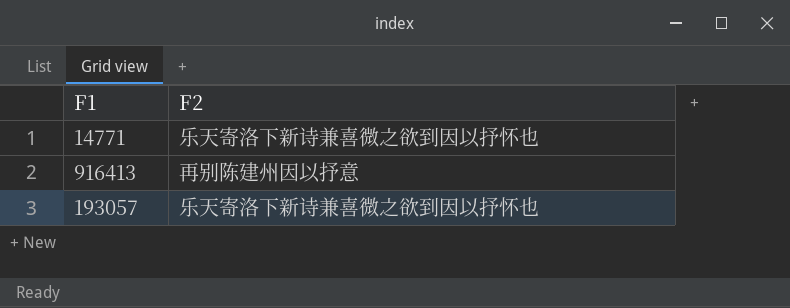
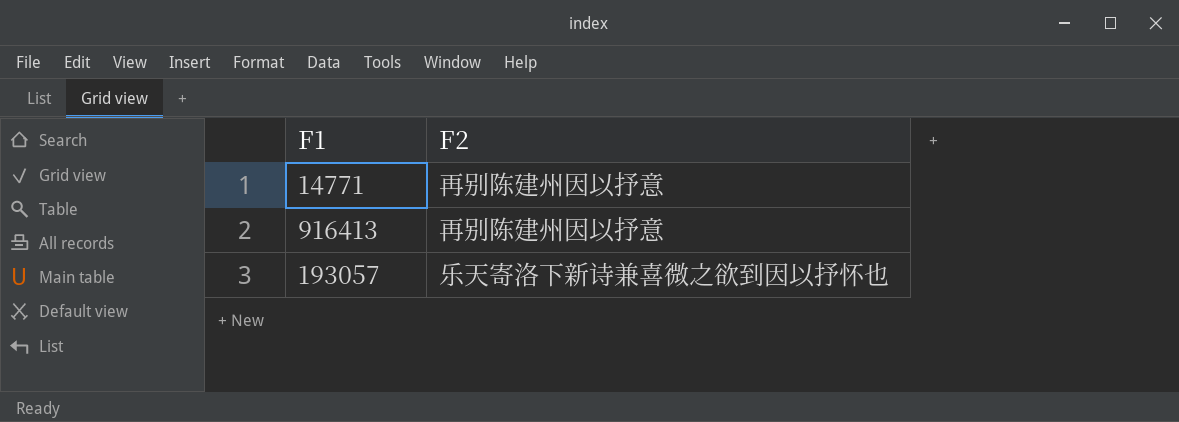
14771 | F2: 乐天寄洛下新诗兼喜微之欲到因以抒怀也 -> 再别陈建州因以抒意

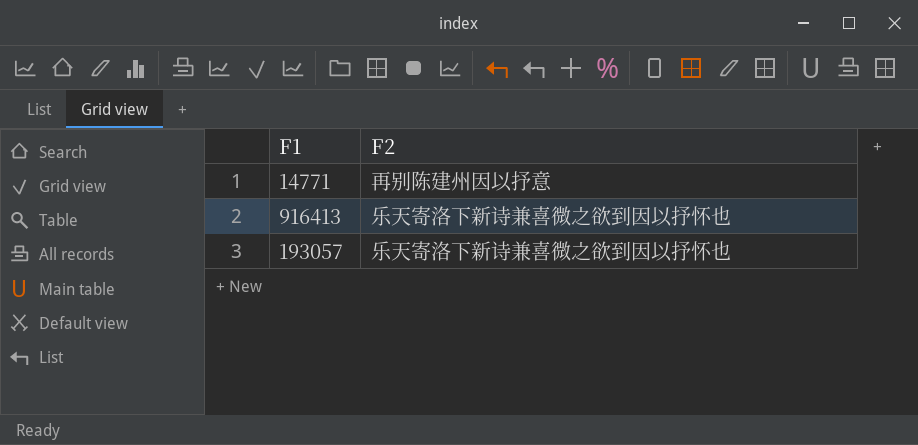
916413 | F2: 再别陈建州因以抒意 -> 乐天寄洛下新诗兼喜微之欲到因以抒怀也

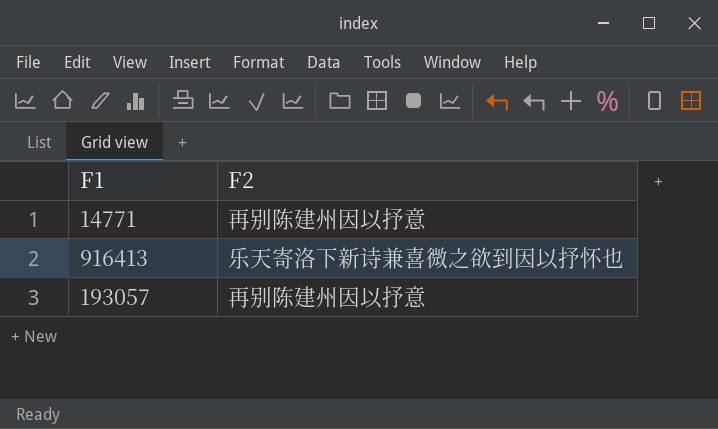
193057 | F2: 乐天寄洛下新诗兼喜微之欲到因以抒怀也 -> 再别陈建州因以抒意

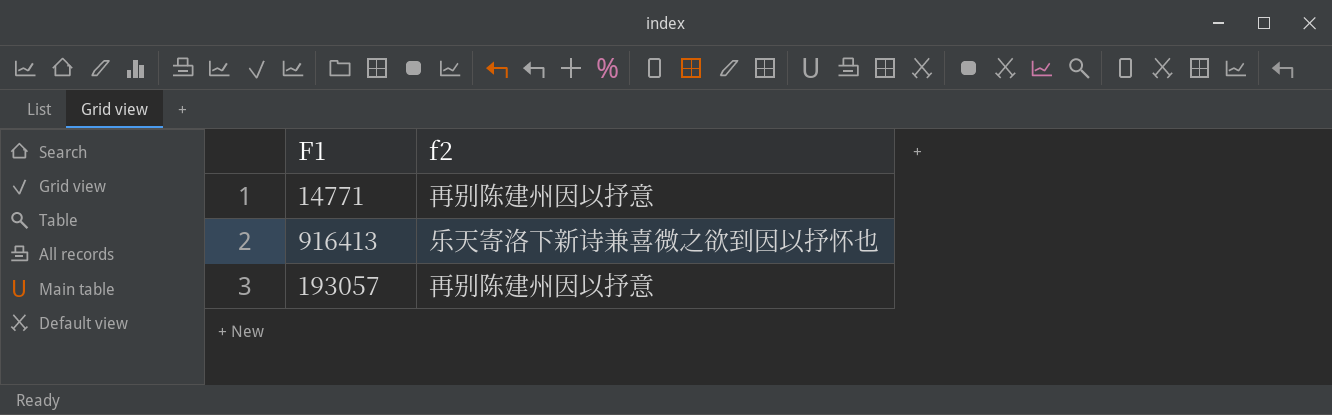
column name: F2 -> f2

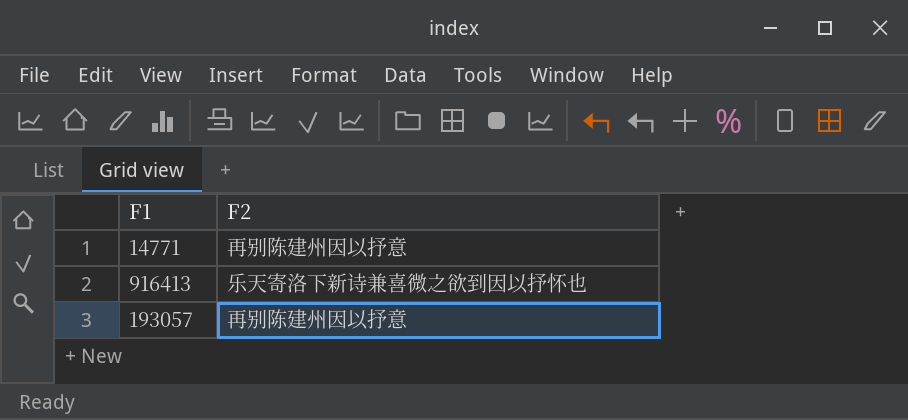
column name: f2 -> F2

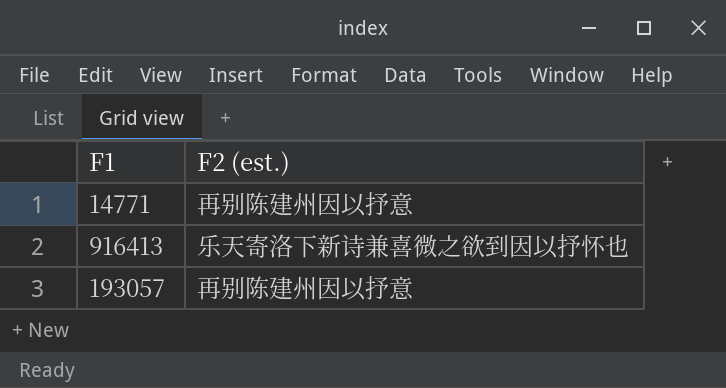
column name: F2 -> F2 (est.)

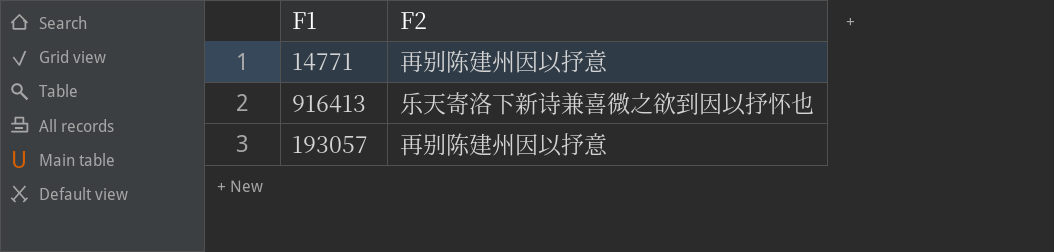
column name: F2 (est.) -> F2

